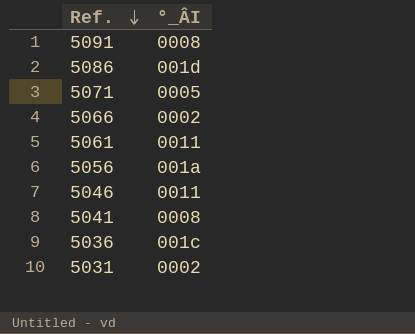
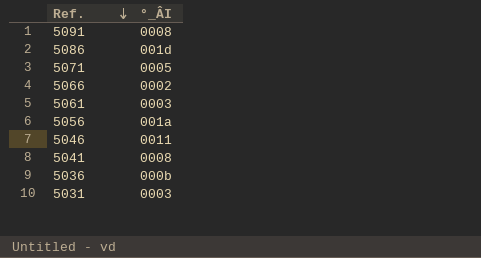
5061 | °_ÂI: 0011 -> 0003
5036 | °_ÂI: 001c -> 000b
5031 | °_ÂI: 0002 -> 0003

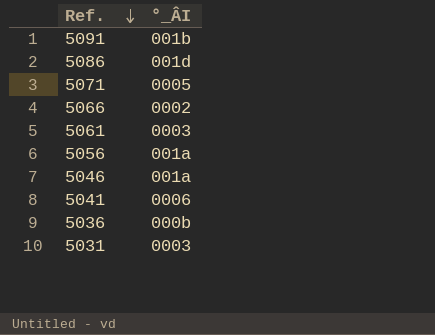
5091 | °_ÂI: 0008 -> 001b
5046 | °_ÂI: 0011 -> 001a
5041 | °_ÂI: 0008 -> 0006

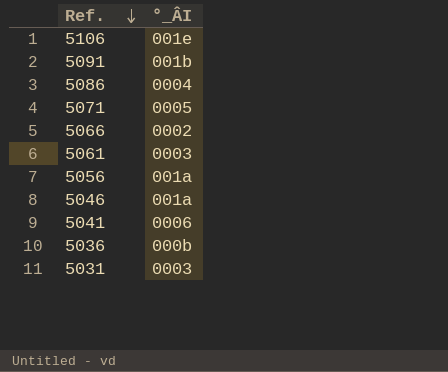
row 5106: none -> 001e
5086 | °_ÂI: 001d -> 0004

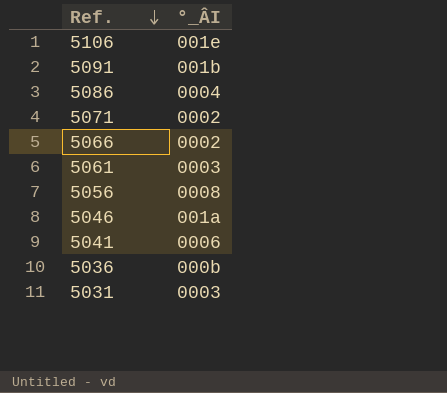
5071 | °_ÂI: 0005 -> 0002
5056 | °_ÂI: 001a -> 0008

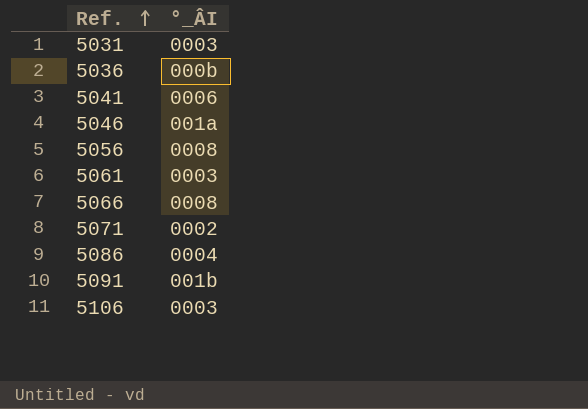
row order: Ref. descending -> Ref. ascending
5066 | °_ÂI: 0002 -> 0008
5106 | °_ÂI: 001e -> 0003

